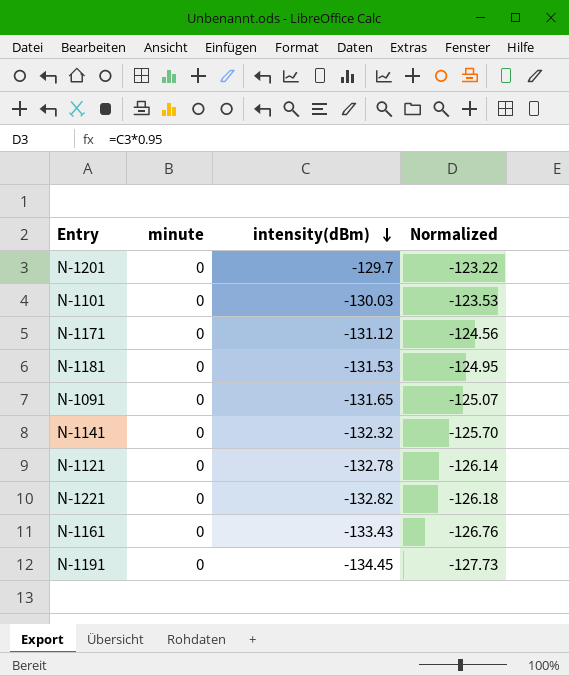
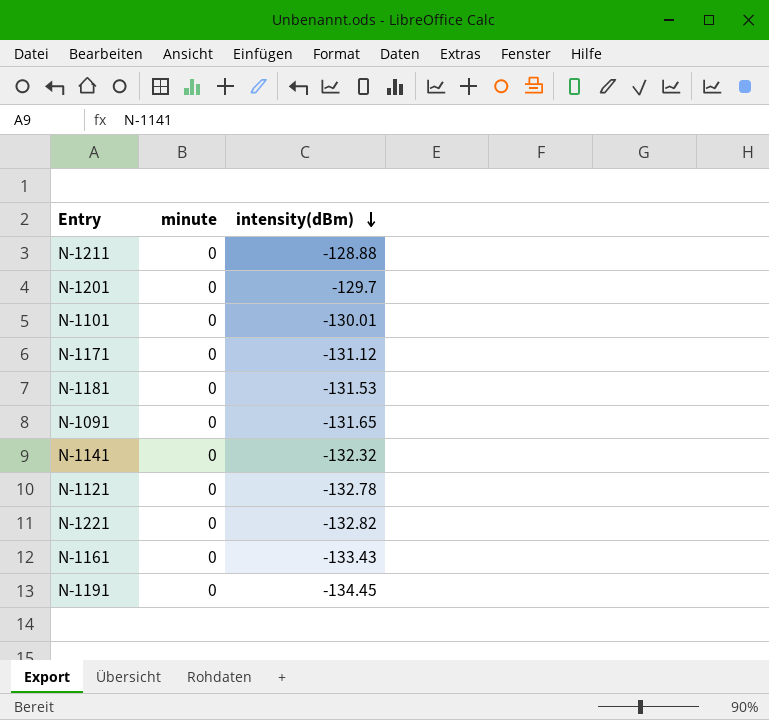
column Normalized | formula: [intensity(dBm)] * 0.95 -> none
row N-1211: none -> 0 | -128.88
N-1101 | intensity(dBm): -130.03 -> -130.01

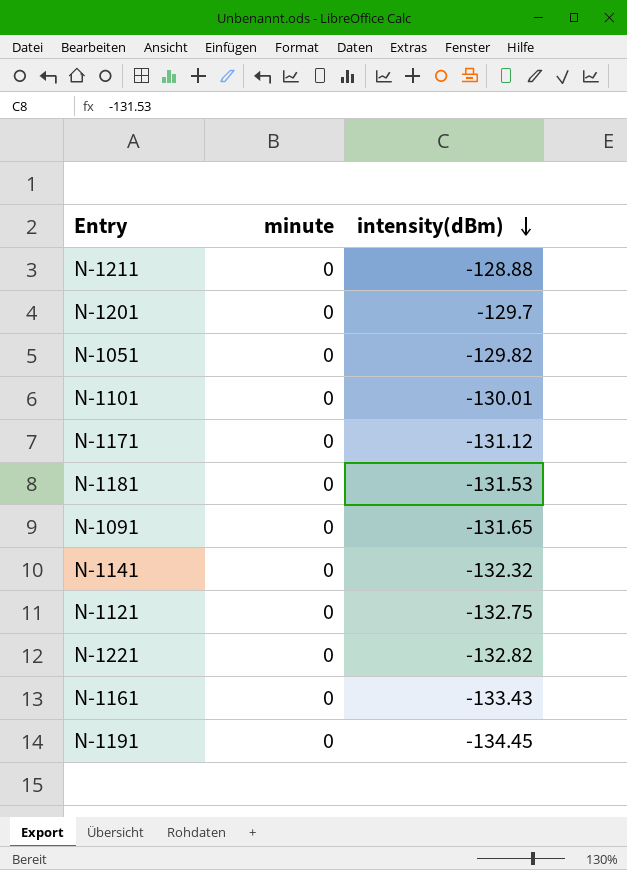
row N-1051: none -> 0 | -129.82
N-1121 | intensity(dBm): -132.78 -> -132.75

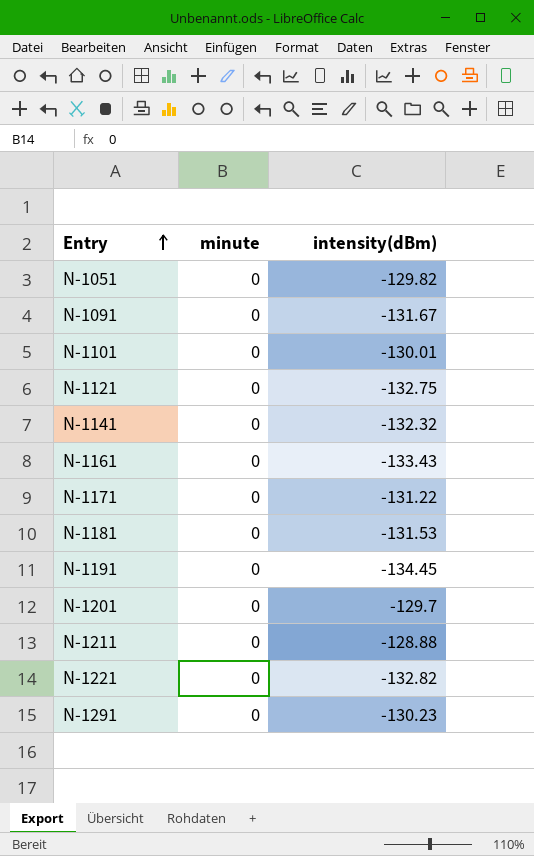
row order: intensity(dBm) descending -> Entry ascending
N-1091 | intensity(dBm): -131.65 -> -131.67
N-1171 | intensity(dBm): -131.12 -> -131.22
row N-1291: none -> 0 | -130.23

